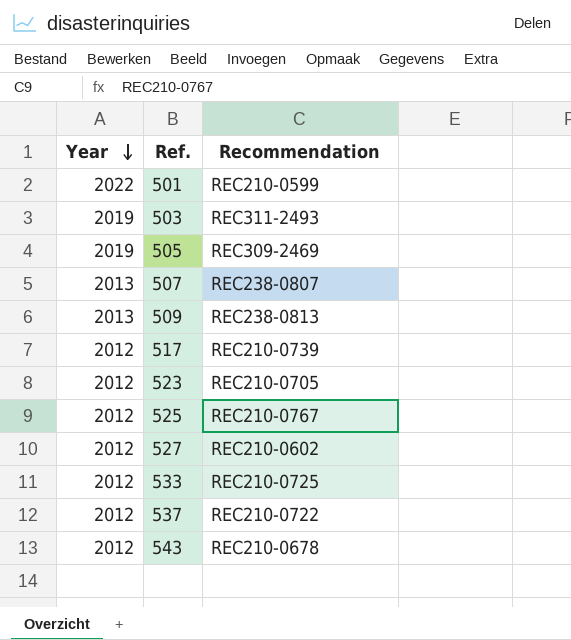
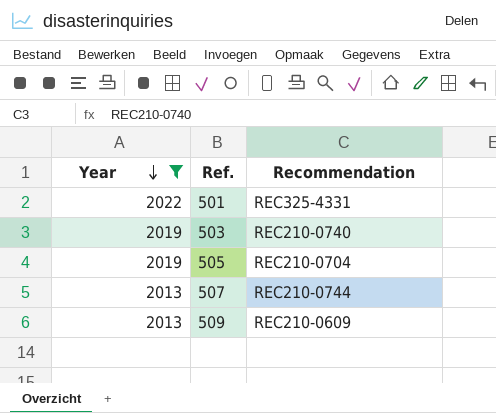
filter: none -> Year != 2012
501 | Recommendation: REC210-0599 -> REC325-4331
503 | Recommendation: REC311-2493 -> REC210-0740
505 | Recommendation: REC309-2469 -> REC210-0704
507 | Recommendation: REC238-0807 -> REC210-0744
509 | Recommendation: REC238-0813 -> REC210-0609

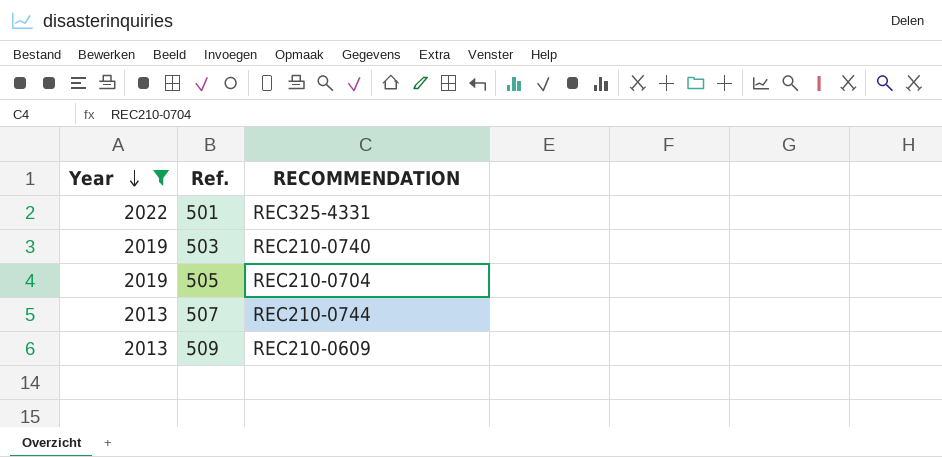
column name: Recommendation -> RECOMMENDATION

